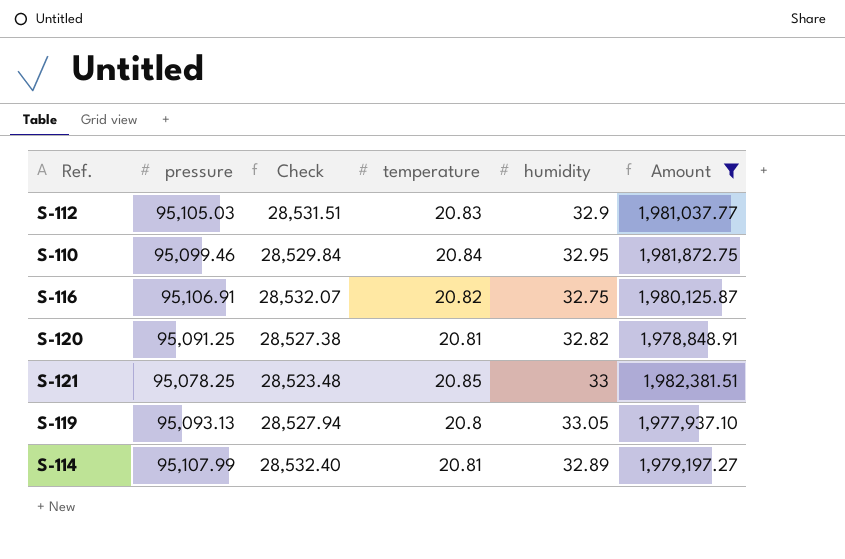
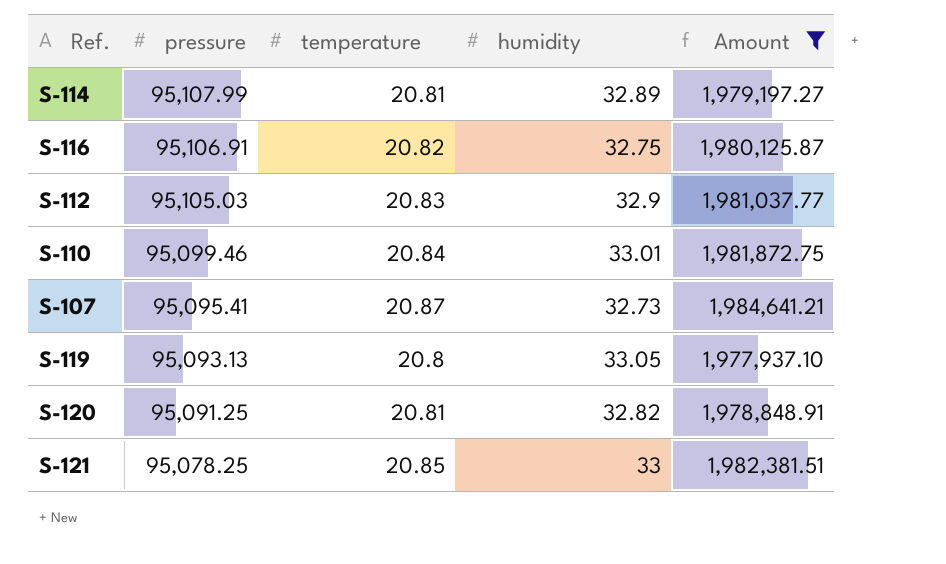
row order: none -> pressure descending
column Check | formula: [pressure] * 0.3 -> none
S-110 | humidity: 32.95 -> 33.01
row S-107: none -> 95,095.41 | 20.87 | 32.73 | 1,984,641.21

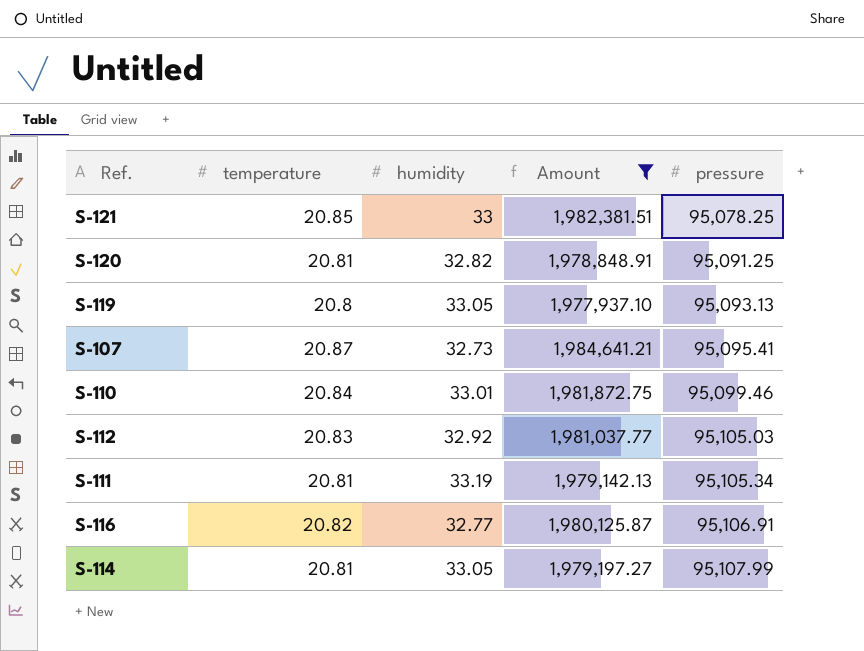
row order: pressure descending -> pressure ascending
column pressure | position: 2 -> 5
S-112 | humidity: 32.9 -> 32.92
row S-111: none -> 20.81 | 33.19 | 1,979,142.13 | 95,105.34
S-116 | humidity: 32.75 -> 32.77
S-114 | humidity: 32.89 -> 33.05

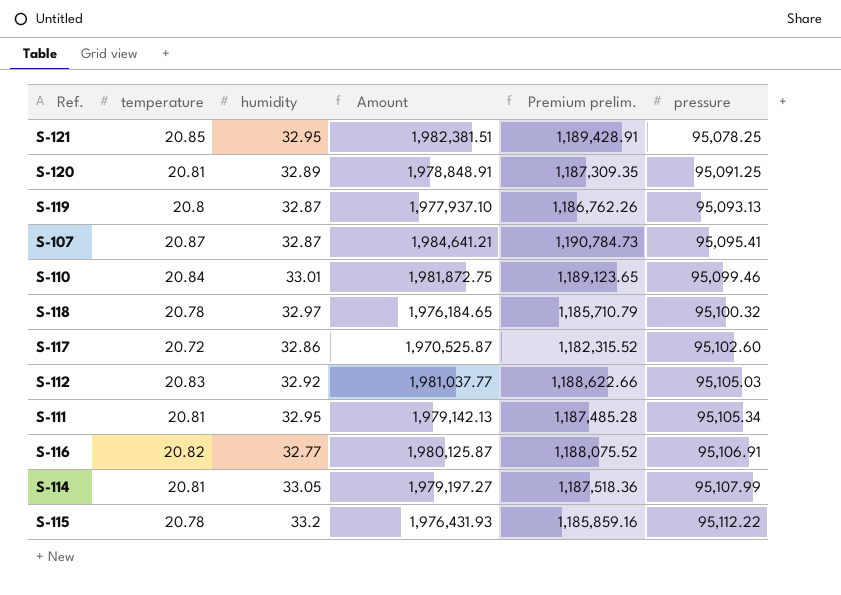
filter: Amount >= 1,977,937.10 -> none
column Premium prelim. | formula: none -> [Amount] * 0.6
S-121 | humidity: 33 -> 32.95
S-120 | humidity: 32.82 -> 32.89
S-119 | humidity: 33.05 -> 32.87
S-107 | humidity: 32.73 -> 32.87
S-111 | humidity: 33.19 -> 32.95

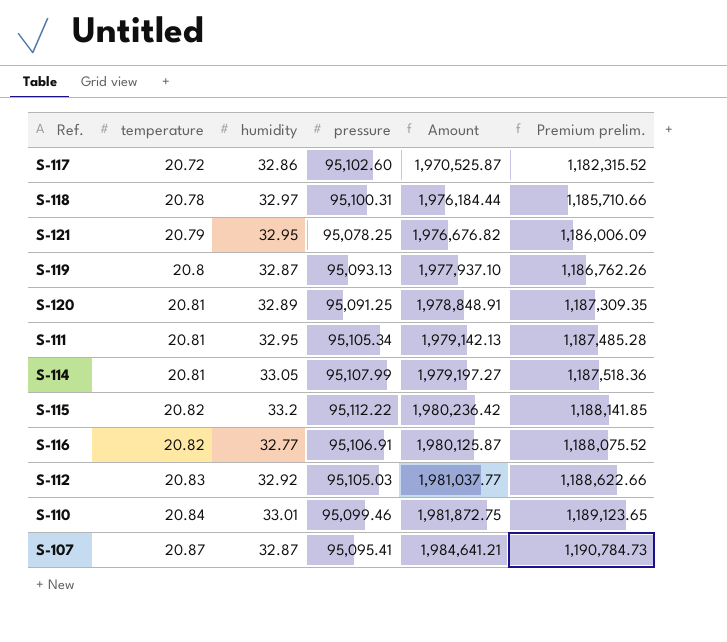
row order: pressure ascending -> temperature ascending
column pressure | position: 6 -> 4
S-118 | pressure: 95,100.32 -> 95,100.31
S-118 | Amount: 1,976,184.65 -> 1,976,184.44
S-118 | Premium prelim.: 1,185,710.79 -> 1,185,710.66
S-121 | temperature: 20.85 -> 20.79
S-121 | Amount: 1,982,381.51 -> 1,976,676.82
S-121 | Premium prelim.: 1,189,428.91 -> 1,186,006.09
S-115 | temperature: 20.78 -> 20.82
S-115 | Amount: 1,976,431.93 -> 1,980,236.42
S-115 | Premium prelim.: 1,185,859.16 -> 1,188,141.85

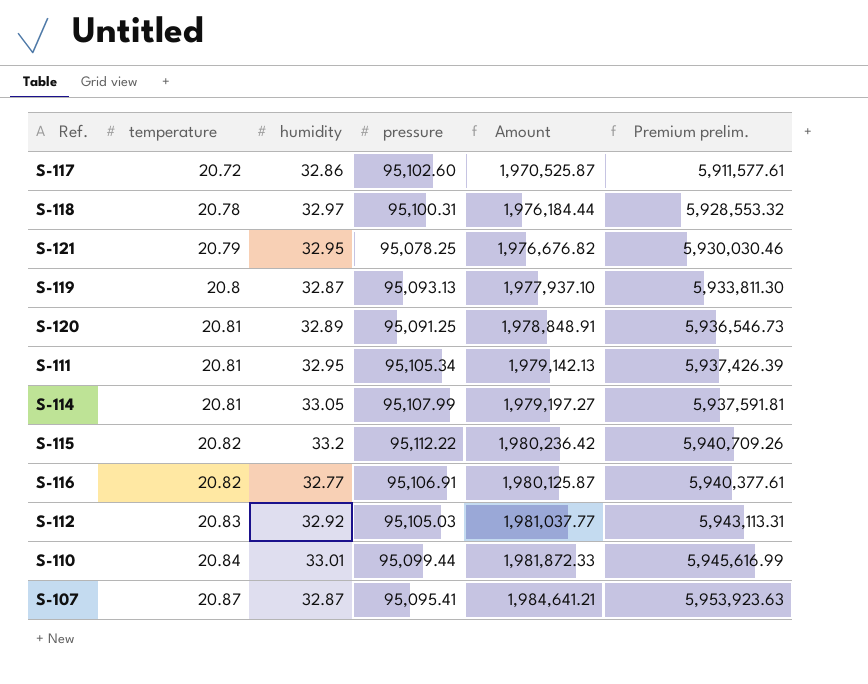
column Premium prelim. | formula: [Amount] * 0.6 -> [Amount] * 3
S-110 | pressure: 95,099.46 -> 95,099.44
S-110 | Amount: 1,981,872.75 -> 1,981,872.33

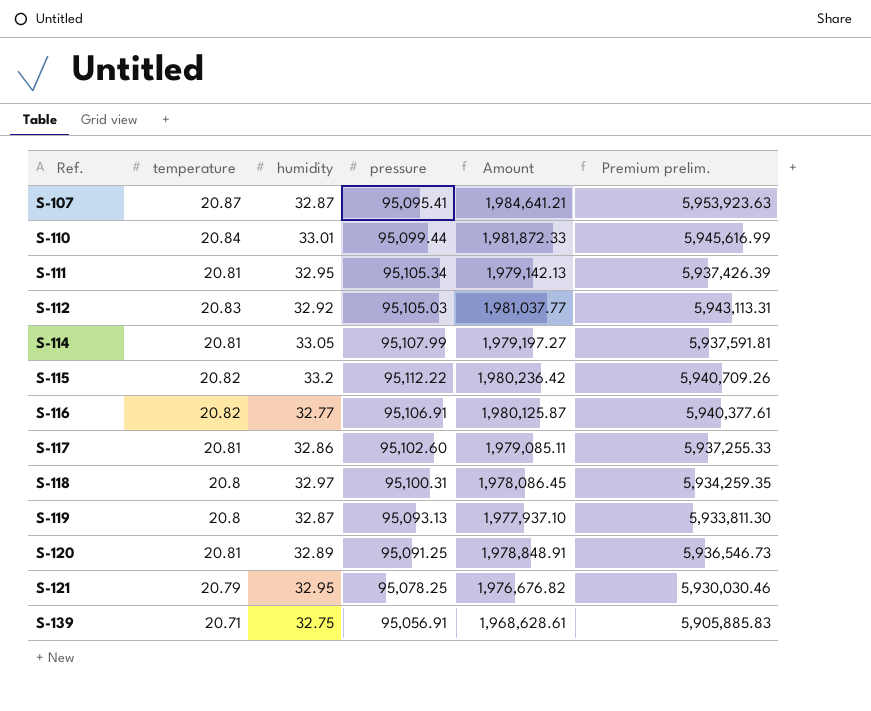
row order: temperature ascending -> Ref. ascending
S-117 | temperature: 20.72 -> 20.81
S-117 | Amount: 1,970,525.87 -> 1,979,085.11
S-117 | Premium prelim.: 5,911,577.61 -> 5,937,255.33
S-118 | temperature: 20.78 -> 20.8
S-118 | Amount: 1,976,184.44 -> 1,978,086.45
S-118 | Premium prelim.: 5,928,553.32 -> 5,934,259.35
row S-139: none -> 20.71 | 32.75 | 95,056.91 | 1,968,628.61 | 5,905,885.83

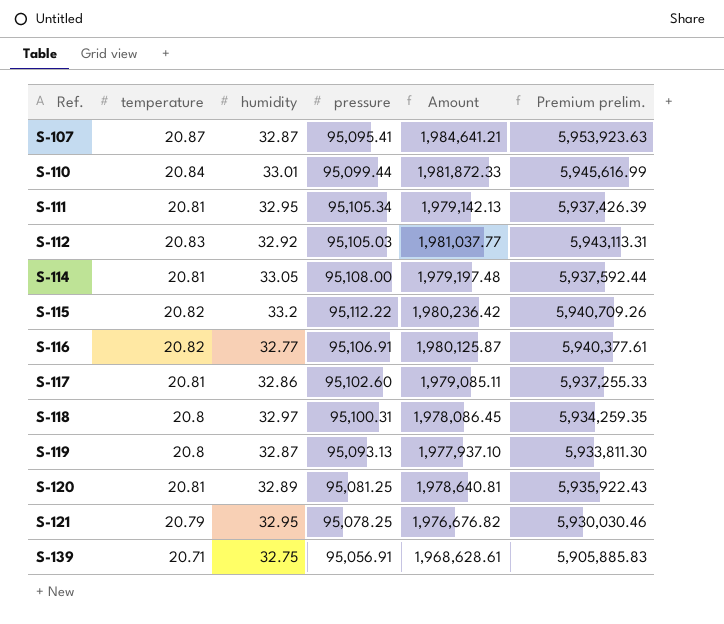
S-114 | pressure: 95,107.99 -> 95,108.00
S-114 | Amount: 1,979,197.27 -> 1,979,197.48
S-114 | Premium prelim.: 5,937,591.81 -> 5,937,592.44
S-120 | pressure: 95,091.25 -> 95,081.25
S-120 | Amount: 1,978,848.91 -> 1,978,640.81
S-120 | Premium prelim.: 5,936,546.73 -> 5,935,922.43

